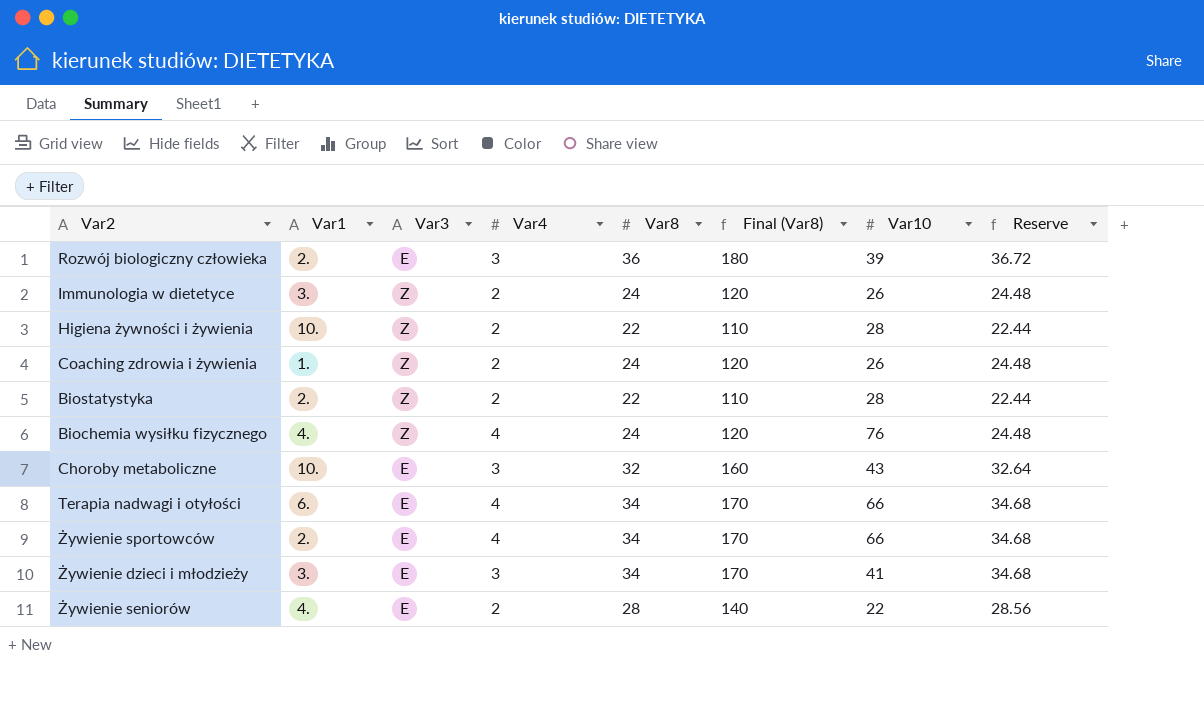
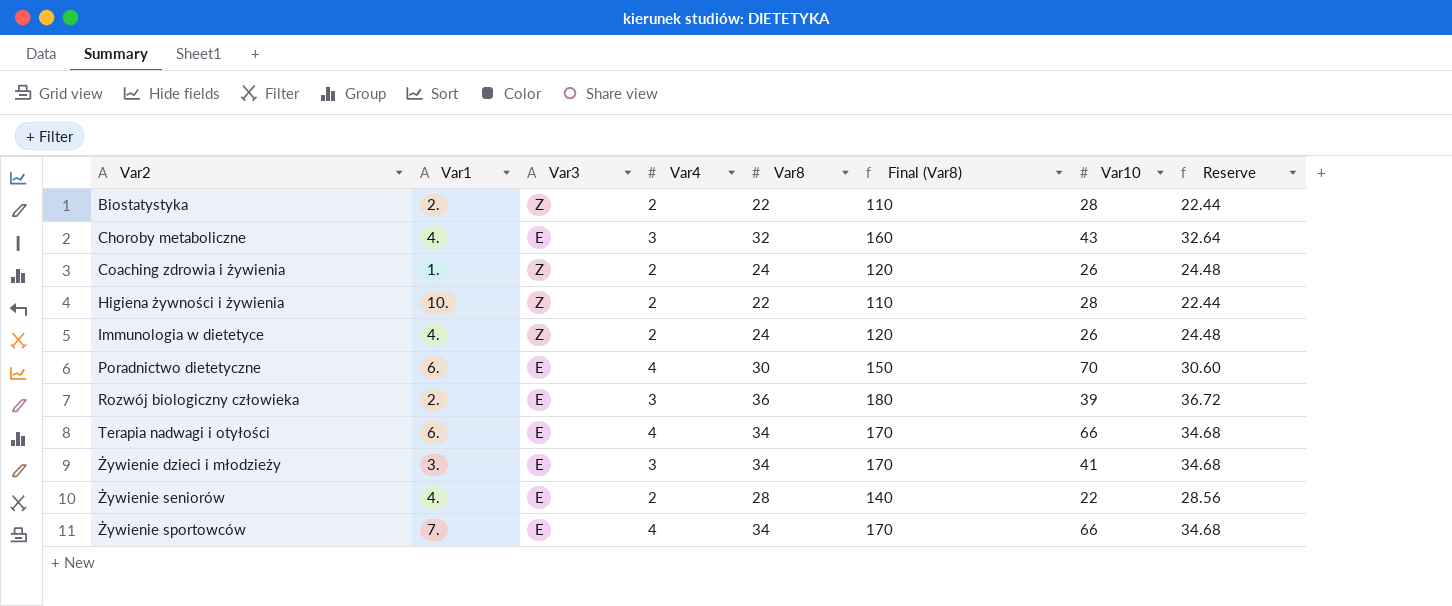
row order: none -> Var2 ascending
row Biochemia wysiłku fizycznego: 4. | Z | 4 | 24 | 120 | 76 | 24.48 -> none
Choroby metaboliczne | Var1: 10. -> 4.
Immunologia w dietetyce | Var1: 3. -> 4.
row Poradnictwo dietetyczne: none -> 6. | E | 4 | 30 | 150 | 70 | 30.60
Żywienie sportowców | Var1: 2. -> 7.

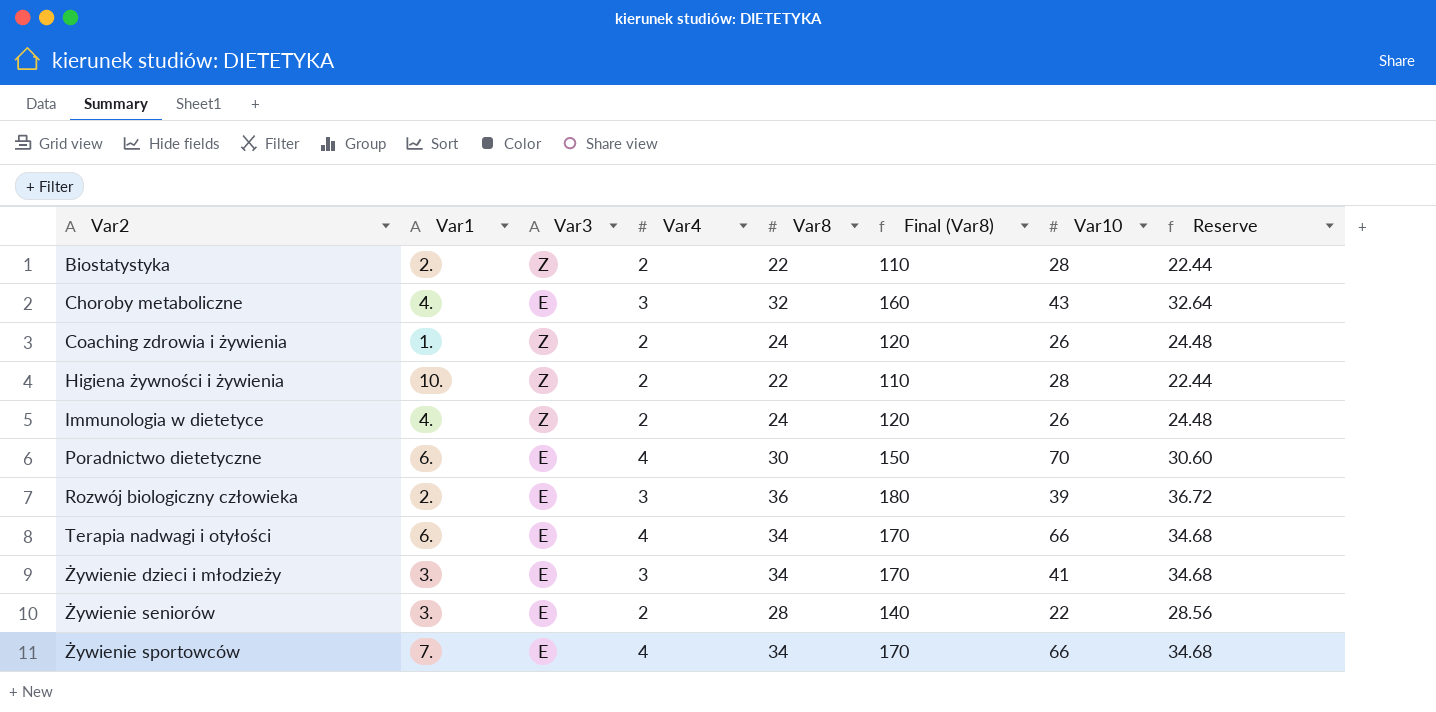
Żywienie seniorów | Var1: 4. -> 3.

